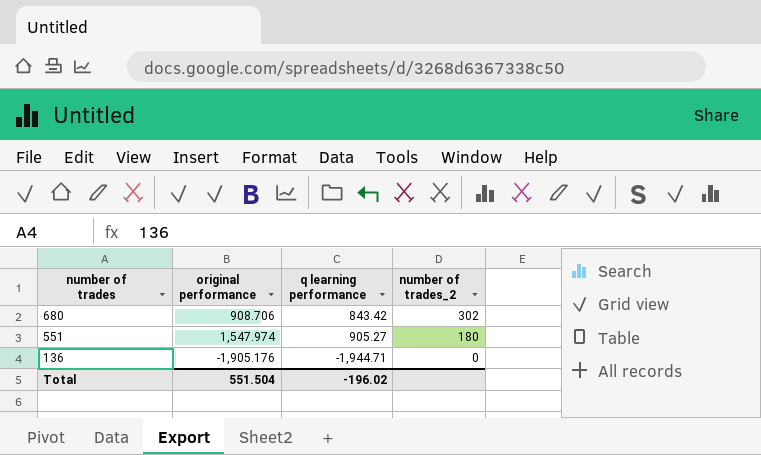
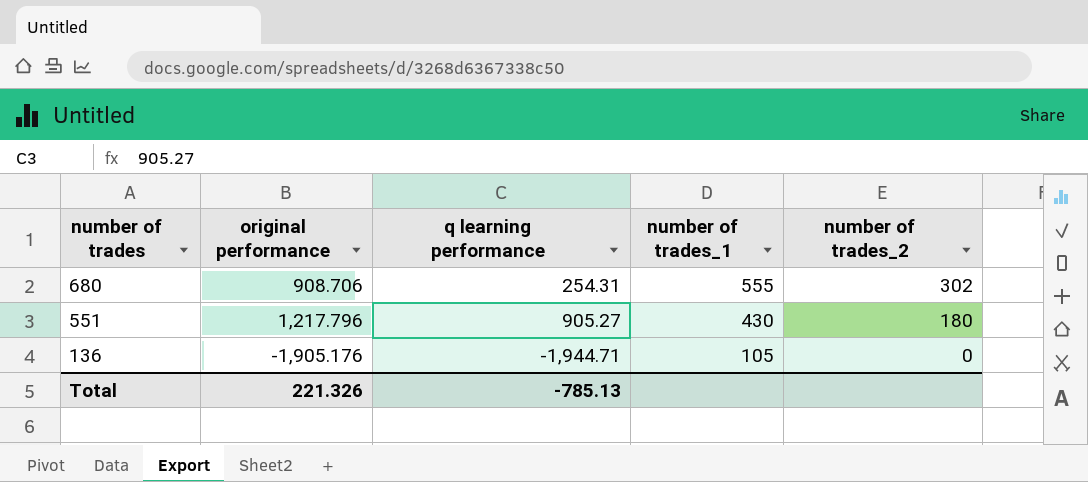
column number of trades_1 | position: none -> 4
680 | q learning performance: 843.42 -> 254.31
551 | original performance: 1,547.974 -> 1,217.796
Total | original performance: 551.504 -> 221.326
Total | q learning performance: -196.02 -> -785.13

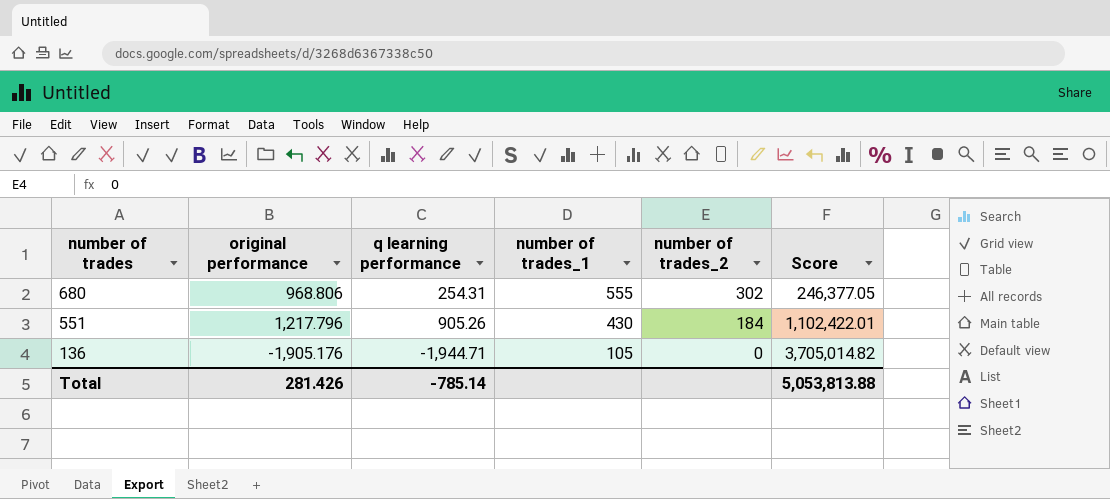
column Score | formula: none -> [original performance] * [q learning performance]
680 | original performance: 908.706 -> 968.806
551 | q learning performance: 905.27 -> 905.26
551 | number of trades_2: 180 -> 184
Total | original performance: 221.326 -> 281.426
Total | q learning performance: -785.13 -> -785.14

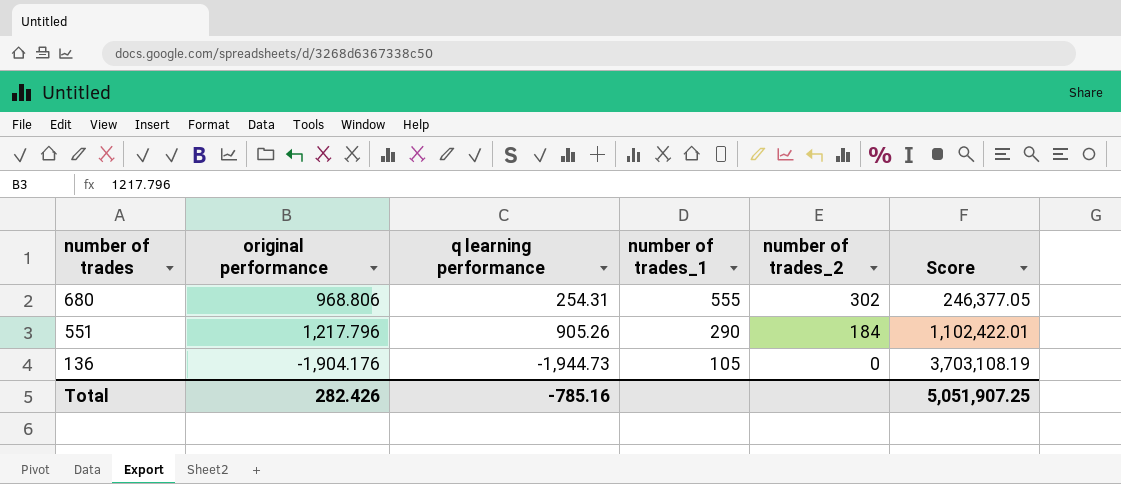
551 | number of trades_1: 430 -> 290
136 | original performance: -1,905.176 -> -1,904.176
136 | q learning performance: -1,944.71 -> -1,944.73
136 | Score: 3,705,014.82 -> 3,703,108.19
Total | original performance: 281.426 -> 282.426
Total | q learning performance: -785.14 -> -785.16
Total | Score: 5,053,813.88 -> 5,051,907.25

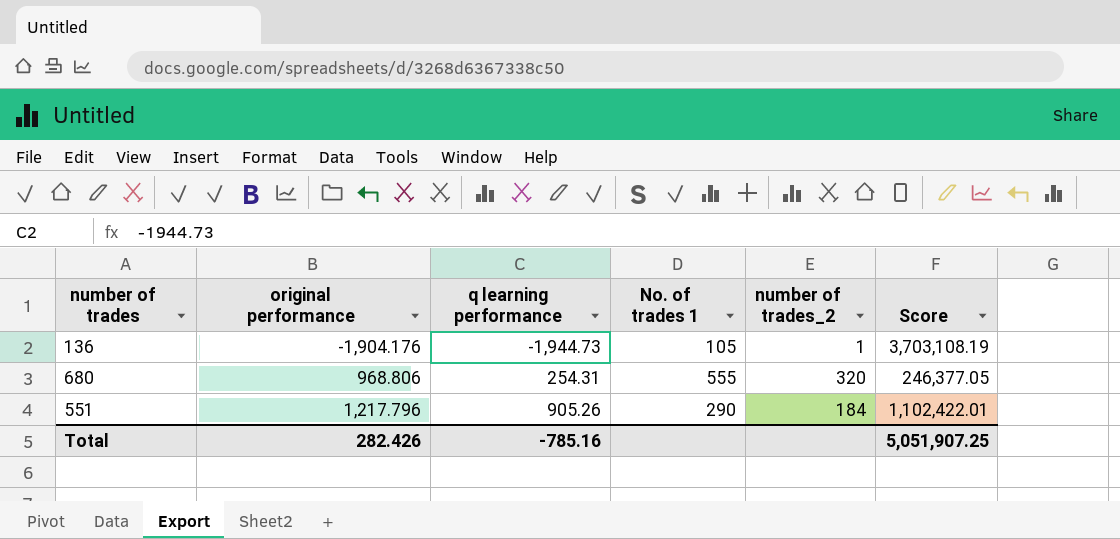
row order: number of trades descending -> original performance ascending
column name: number of trades_1 -> No. of trades 1
136 | number of trades_2: 0 -> 1
680 | number of trades_2: 302 -> 320

